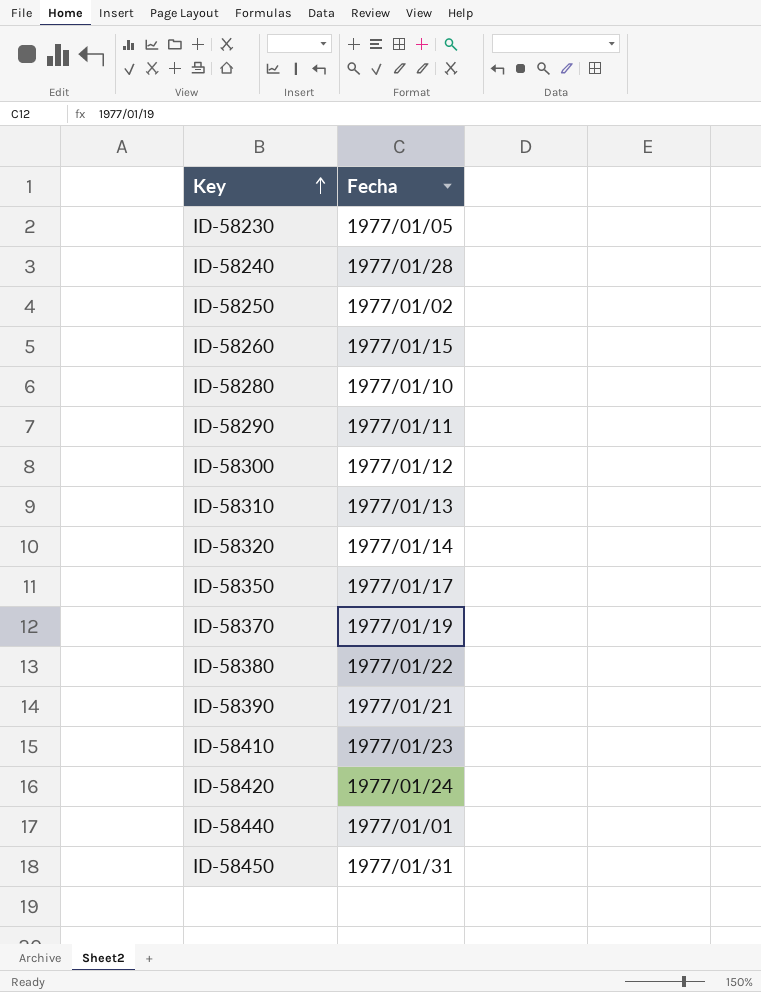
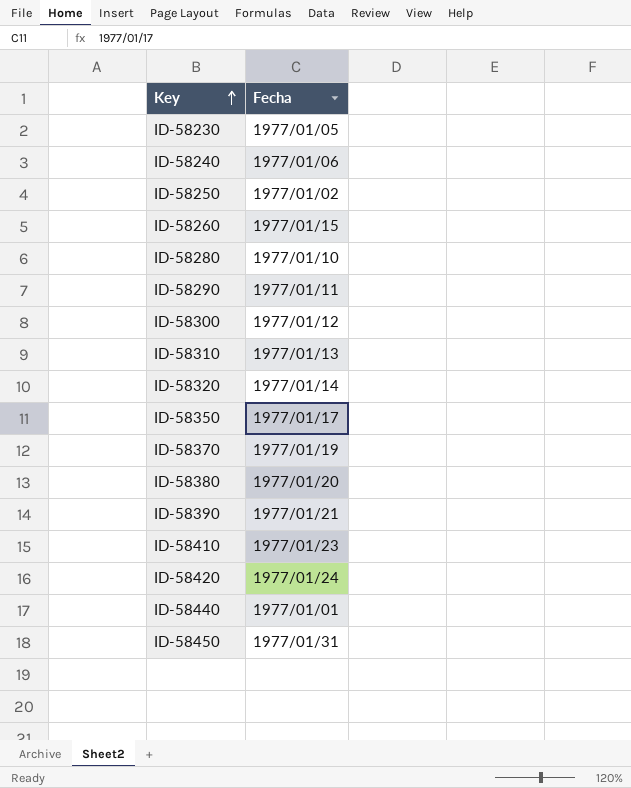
ID-58240 | Fecha: 1977/01/28 -> 1977/01/06
ID-58380 | Fecha: 1977/01/22 -> 1977/01/20

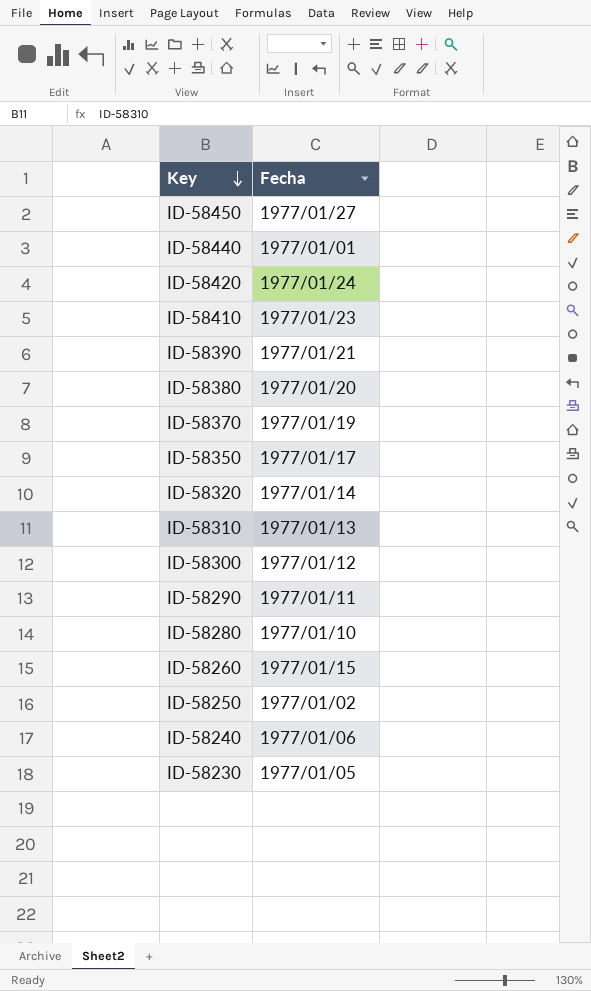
row order: Key ascending -> Key descending
ID-58450 | Fecha: 1977/01/31 -> 1977/01/27

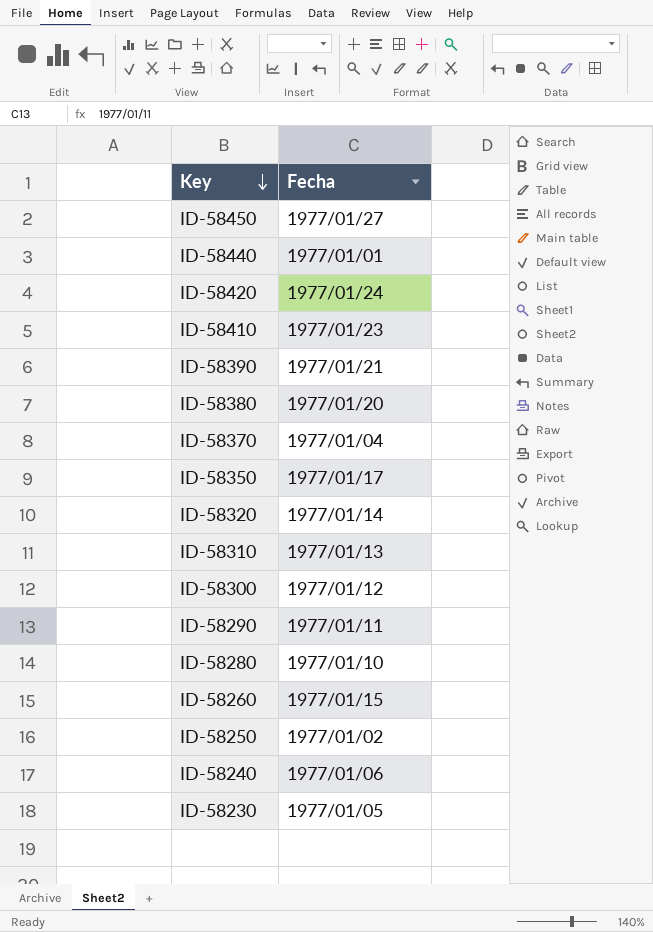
ID-58370 | Fecha: 1977/01/19 -> 1977/01/04

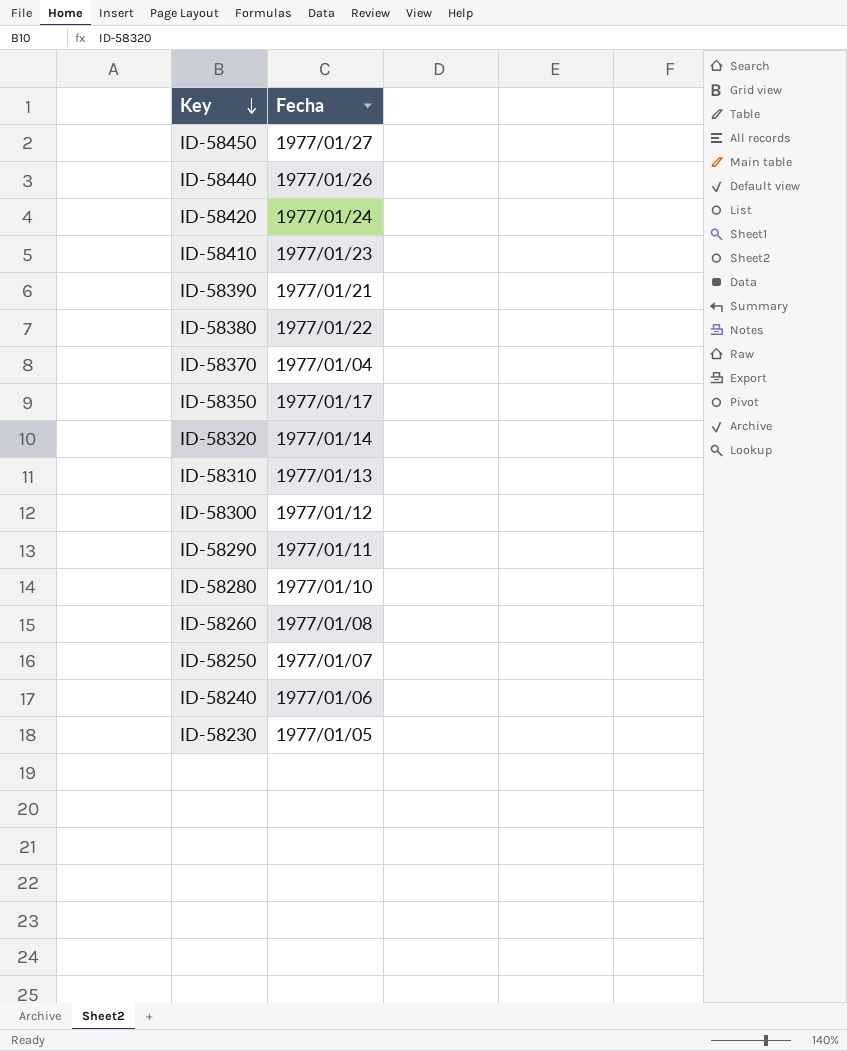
ID-58440 | Fecha: 1977/01/01 -> 1977/01/26
ID-58380 | Fecha: 1977/01/20 -> 1977/01/22
ID-58260 | Fecha: 1977/01/15 -> 1977/01/08
ID-58250 | Fecha: 1977/01/02 -> 1977/01/07

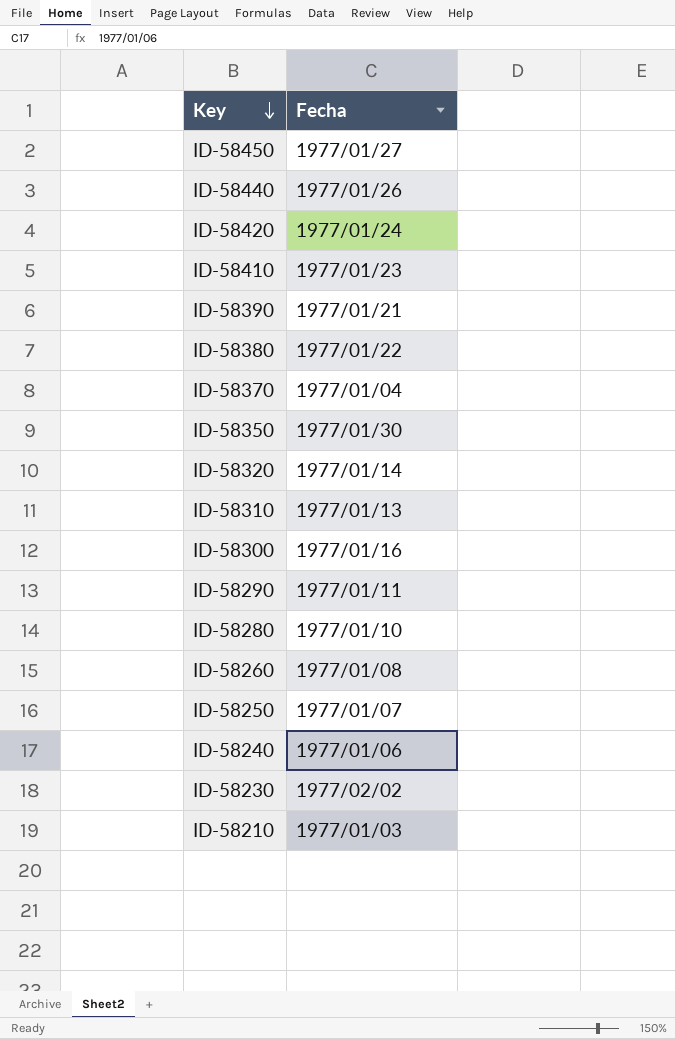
ID-58350 | Fecha: 1977/01/17 -> 1977/01/30
ID-58300 | Fecha: 1977/01/12 -> 1977/01/16
ID-58230 | Fecha: 1977/01/05 -> 1977/02/02
row ID-58210: none -> 1977/01/03

